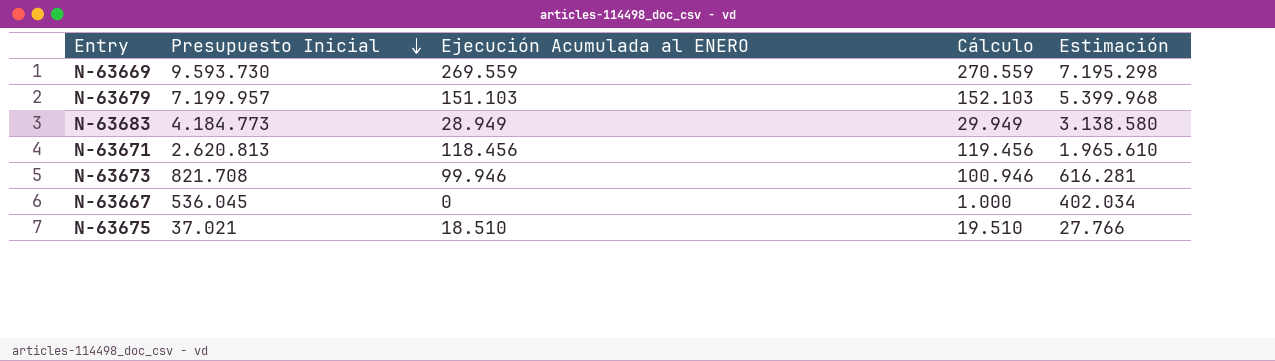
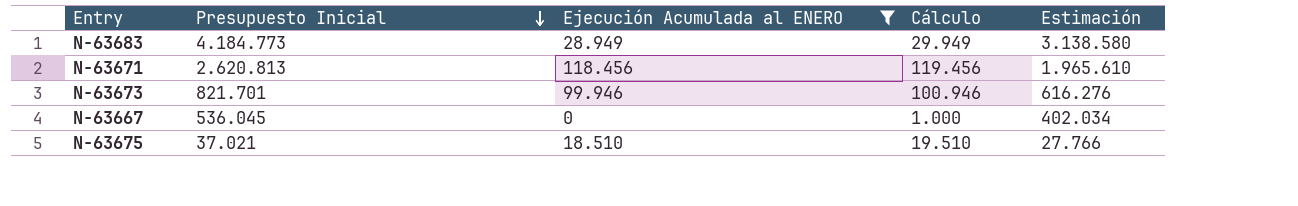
filter: none -> Ejecución Acumulada al ENERO <= 118.456
N-63673 | Presupuesto Inicial: 821.708 -> 821.701
N-63673 | Estimación: 616.281 -> 616.276

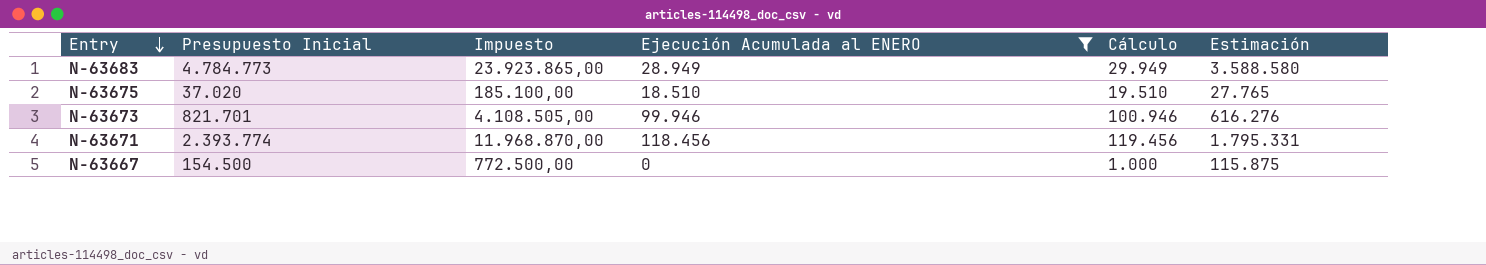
row order: Presupuesto Inicial descending -> Entry descending
column Impuesto | formula: none -> [Presupuesto Inicial] * 5
N-63683 | Presupuesto Inicial: 4.184.773 -> 4.784.773
N-63683 | Estimación: 3.138.580 -> 3.588.580
N-63675 | Presupuesto Inicial: 37.021 -> 37.020
N-63675 | Estimación: 27.766 -> 27.765
N-63671 | Presupuesto Inicial: 2.620.813 -> 2.393.774
N-63671 | Estimación: 1.965.610 -> 1.795.331
N-63667 | Presupuesto Inicial: 536.045 -> 154.500
N-63667 | Estimación: 402.034 -> 115.875

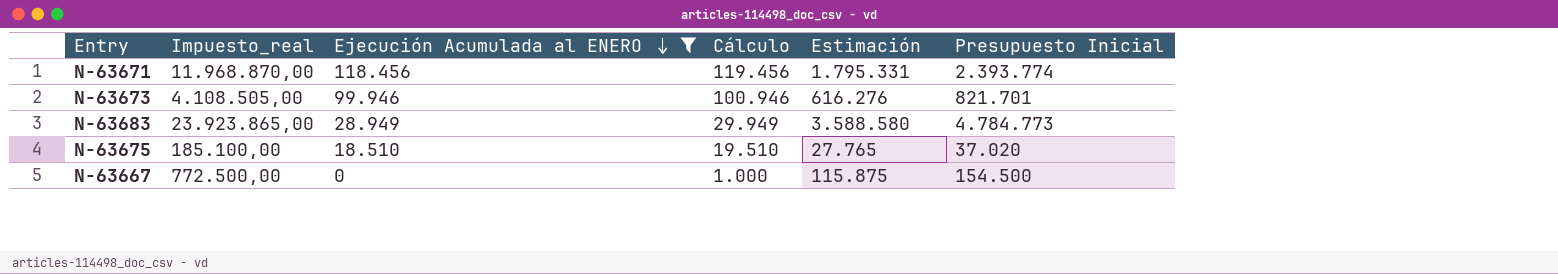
row order: Entry descending -> Ejecución Acumulada al ENERO descending
column name: Impuesto -> Impuesto_real
column Presupuesto Inicial | position: 2 -> 6

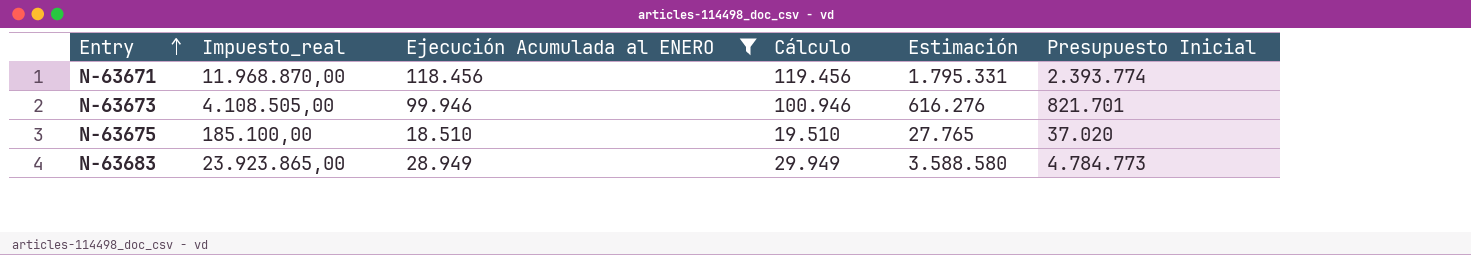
row order: Ejecución Acumulada al ENERO descending -> Entry ascending
row N-63667: 772.500,00 | 0 | 1.000 | 115.875 | 154.500 -> none

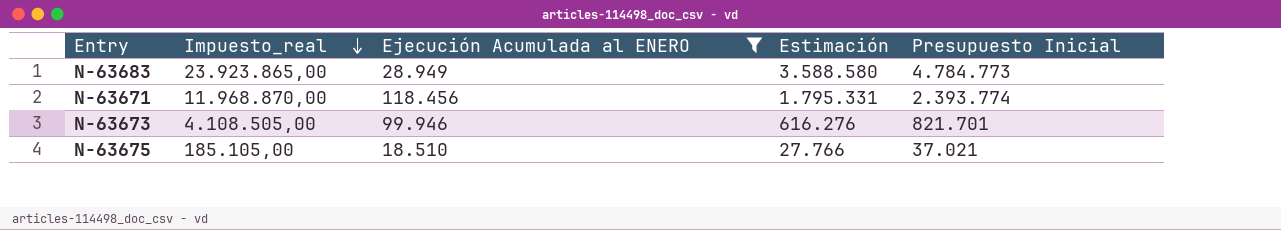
row order: Entry ascending -> Impuesto_real descending
column Cálculo | formula: [Ejecución Acumulada al ENERO] + 1000 -> none
N-63675 | Impuesto_real: 185.100,00 -> 185.105,00
N-63675 | Estimación: 27.765 -> 27.766
N-63675 | Presupuesto Inicial: 37.020 -> 37.021

